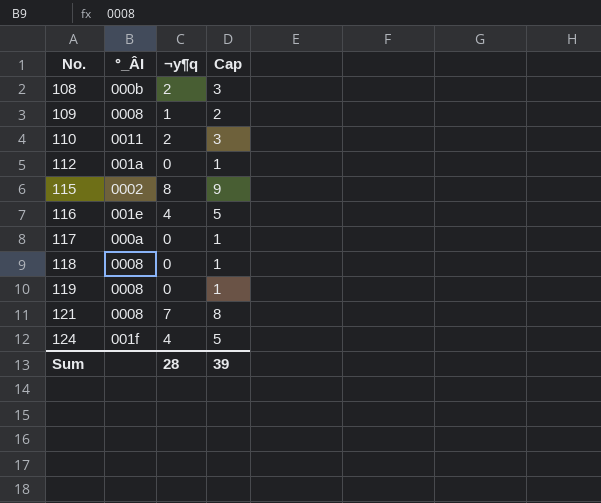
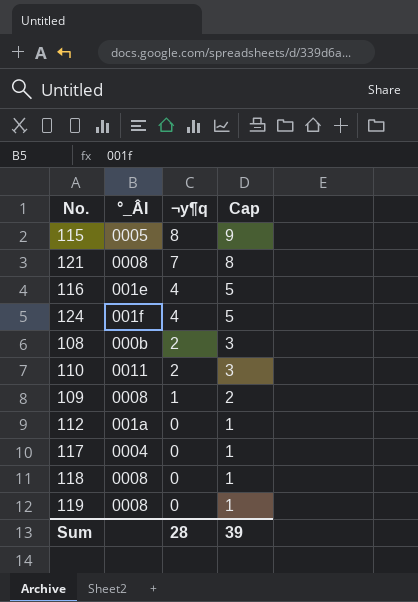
row order: No. ascending -> ¬y¶q descending
115 | °_ÂI: 0002 -> 0005
117 | °_ÂI: 000a -> 0004

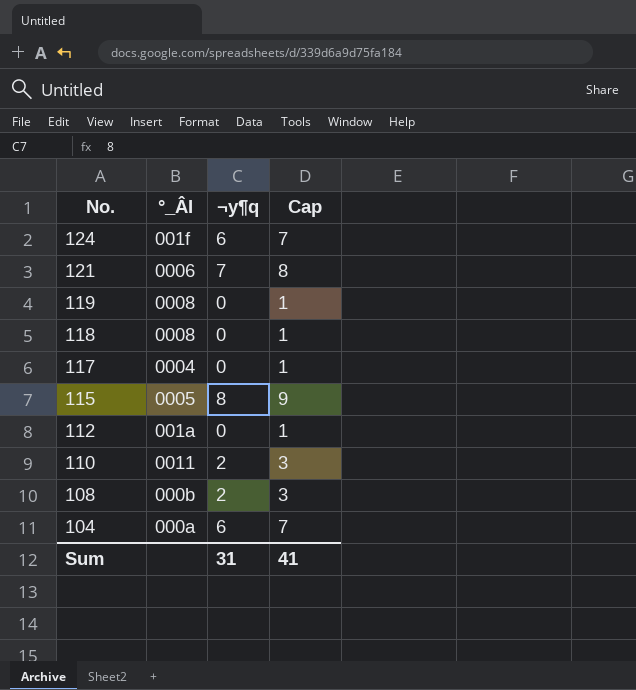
row order: ¬y¶q descending -> No. descending
row 116: 001e | 4 | 5 -> none
row 109: 0008 | 1 | 2 -> none
124 | ¬y¶q: 4 -> 6
124 | Cap: 5 -> 7
121 | °_ÂI: 0008 -> 0006
row 104: none -> 000a | 6 | 7
Sum | ¬y¶q: 28 -> 31
Sum | Cap: 39 -> 41

